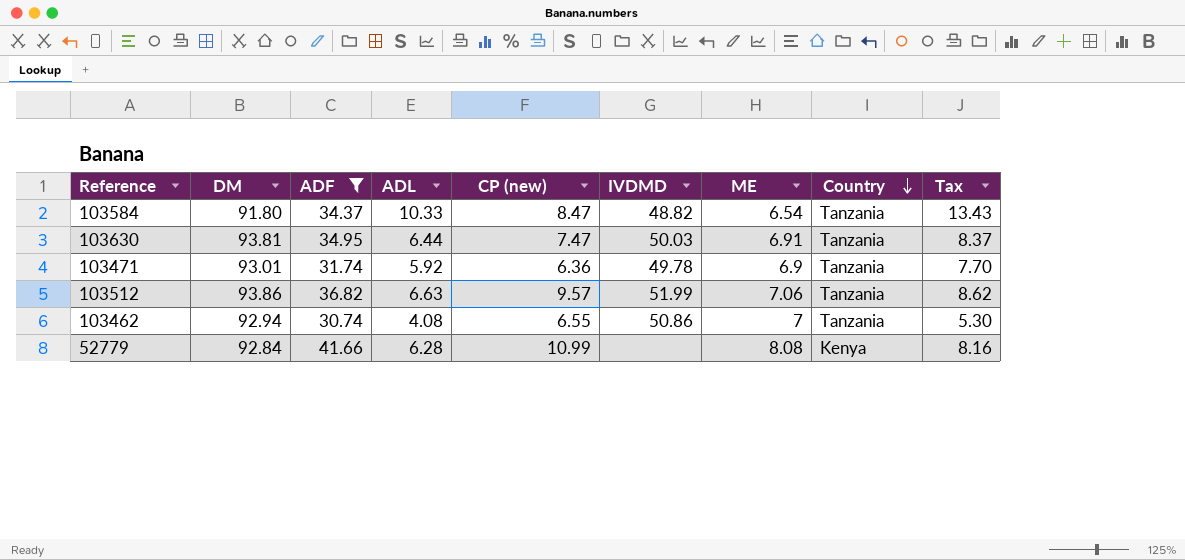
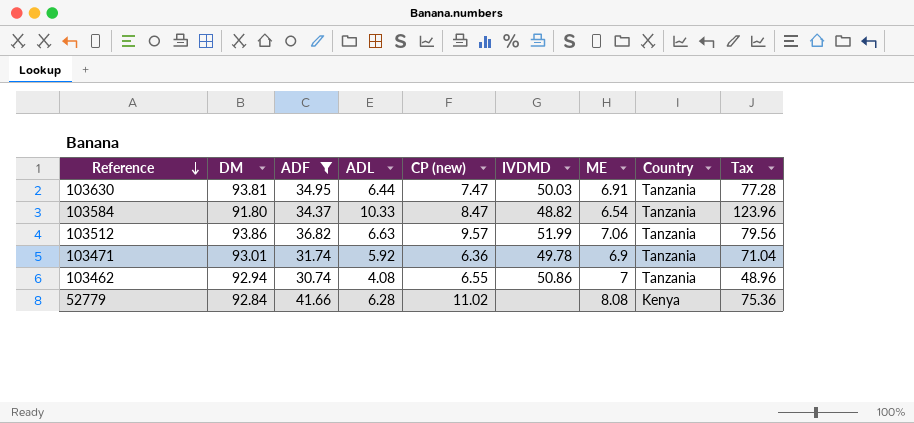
row order: Country descending -> Reference descending
column Tax | formula: [ADL] * 1.3 -> [ADL] * 12
52779 | CP (new): 10.99 -> 11.02

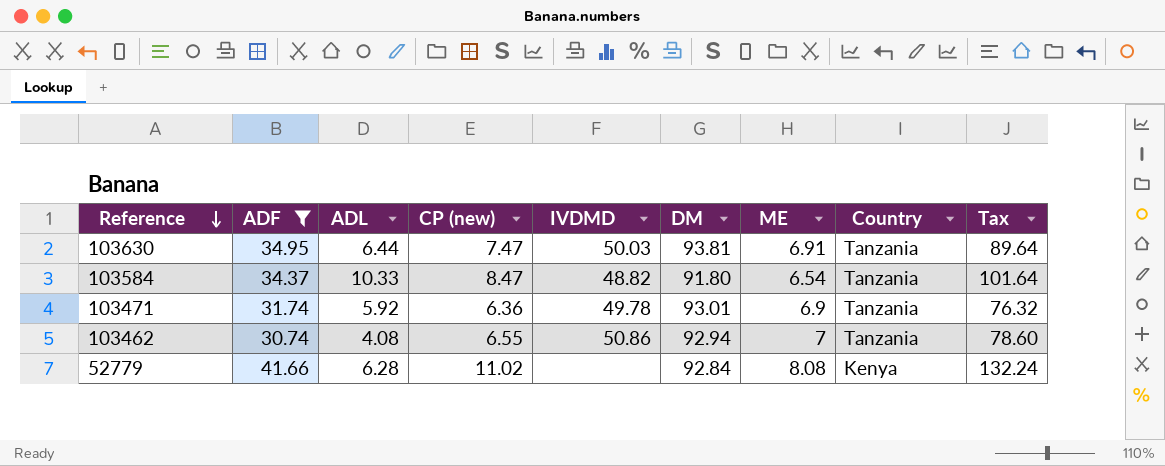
column DM | position: 2 -> 6
column Tax | formula: [ADL] * 12 -> [CP (new)] * 12
row 103512: 93.86 | 36.82 | 6.63 | 9.57 | 51.99 | 7.06 | Tanzania | 79.56 -> none

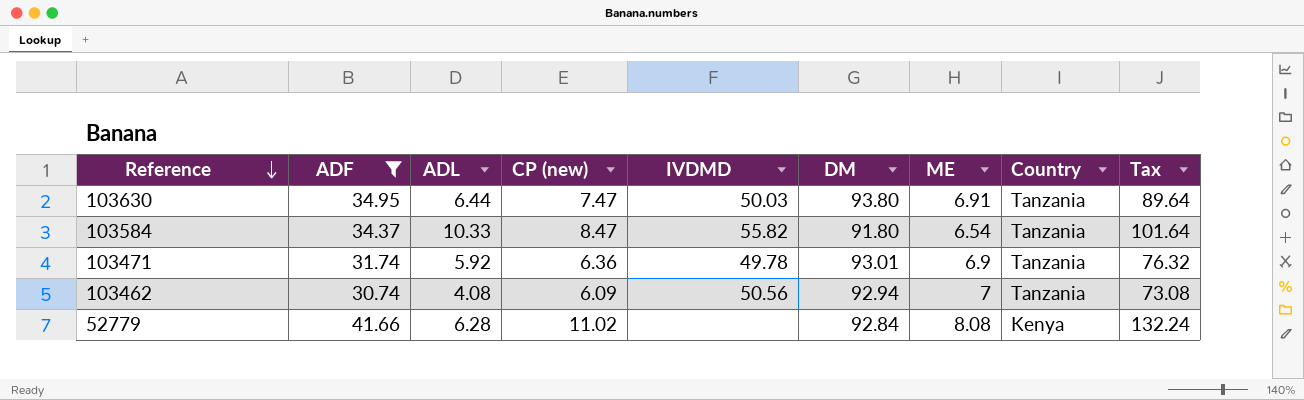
103630 | DM: 93.81 -> 93.80
103584 | IVDMD: 48.82 -> 55.82
103462 | CP (new): 6.55 -> 6.09
103462 | IVDMD: 50.86 -> 50.56
103462 | Tax: 78.60 -> 73.08

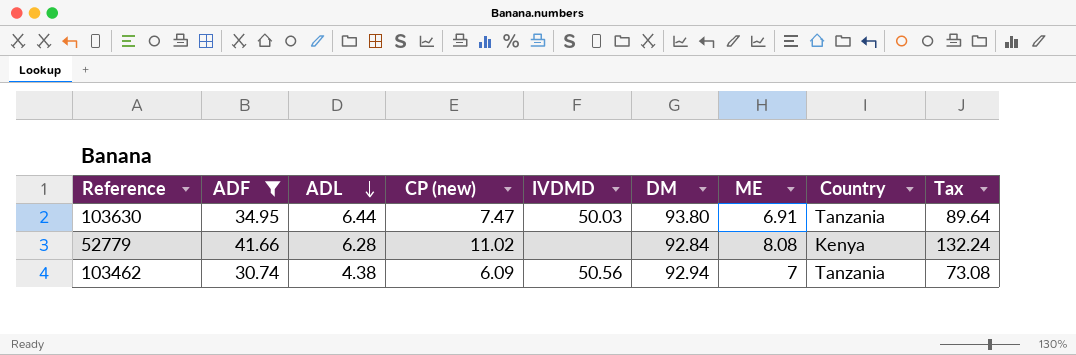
row order: Reference descending -> ADL descending
row 103584: 34.37 | 10.33 | 8.47 | 55.82 | 91.80 | 6.54 | Tanzania | 101.64 -> none
row 103471: 31.74 | 5.92 | 6.36 | 49.78 | 93.01 | 6.9 | Tanzania | 76.32 -> none
103462 | ADL: 4.08 -> 4.38

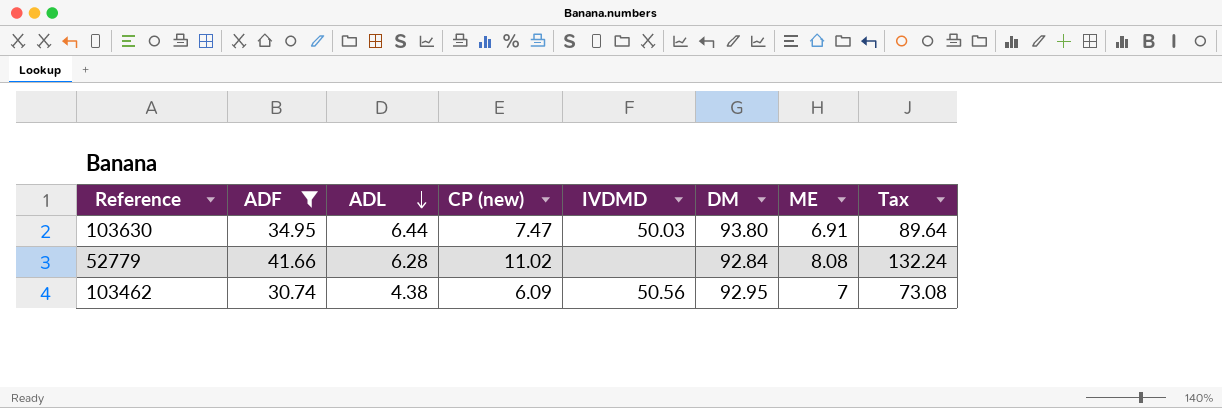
column Country | position: 8 -> none
103462 | DM: 92.94 -> 92.95

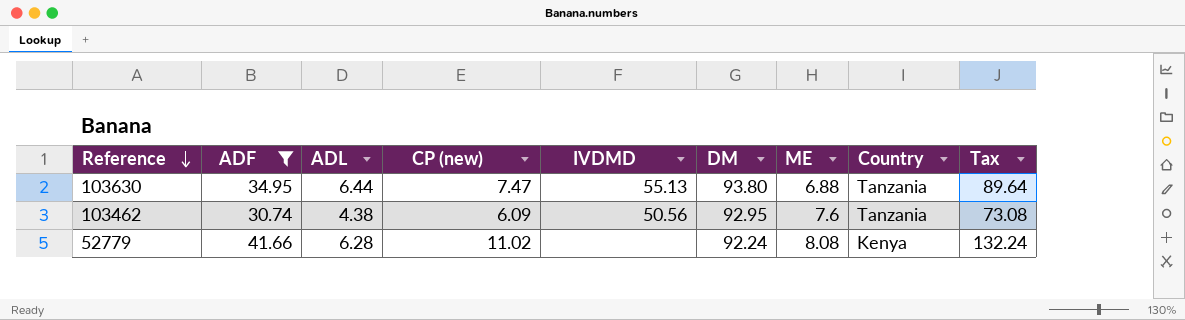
row order: ADL descending -> Reference descending
column Country | position: none -> 8
103630 | IVDMD: 50.03 -> 55.13
103630 | ME: 6.91 -> 6.88
103462 | ME: 7 -> 7.6
52779 | DM: 92.84 -> 92.24

